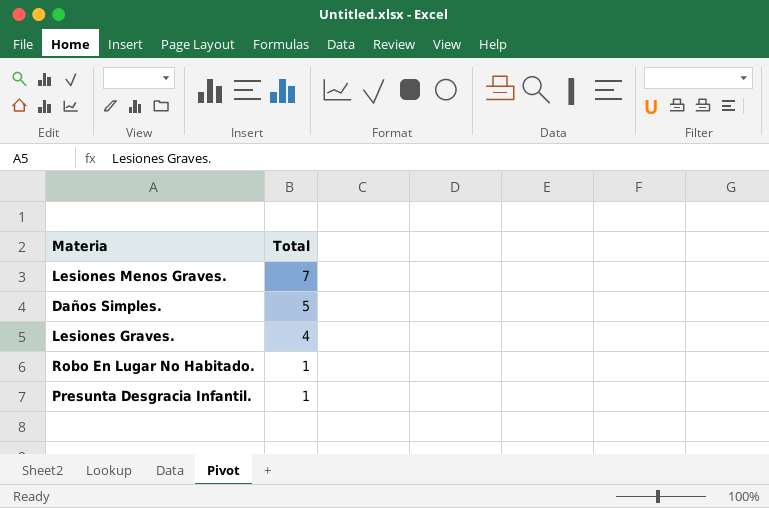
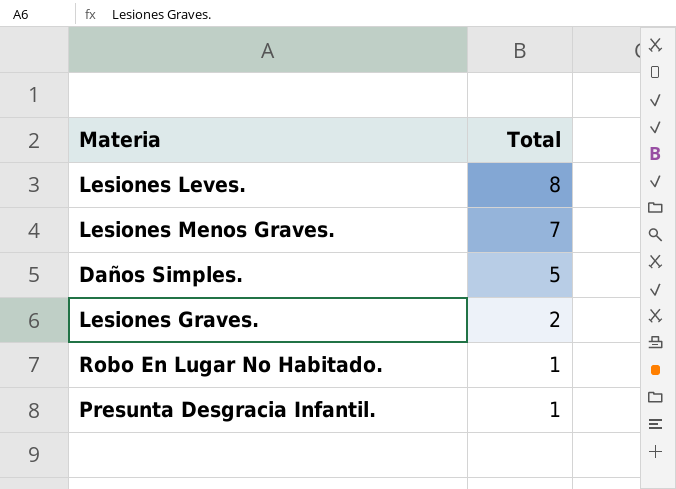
row Lesiones Leves.: none -> 8
Lesiones Graves. | Total: 4 -> 2

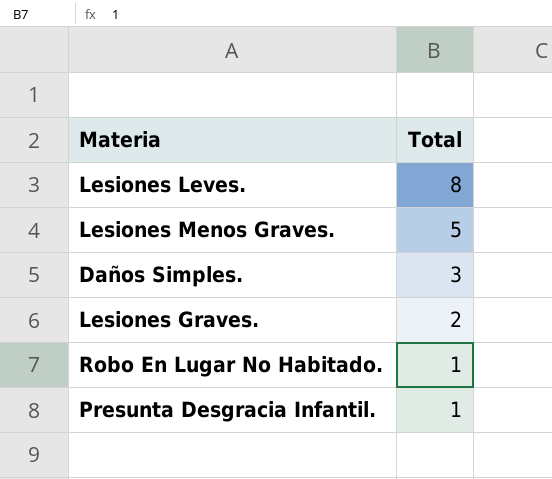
Lesiones Menos Graves. | Total: 7 -> 5
Daños Simples. | Total: 5 -> 3

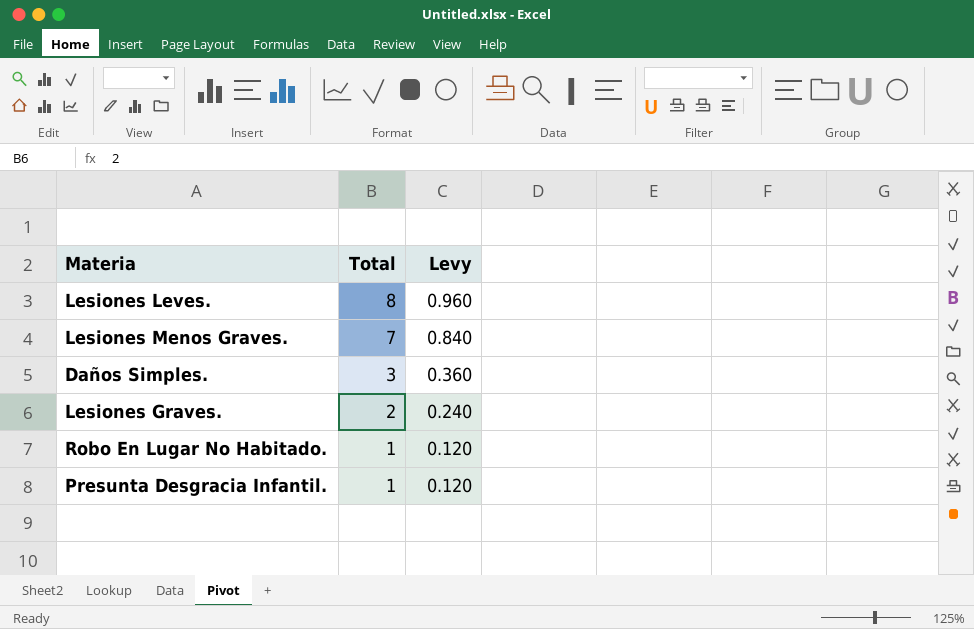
column Levy | formula: none -> [Total] * 0.12
Lesiones Menos Graves. | Total: 5 -> 7

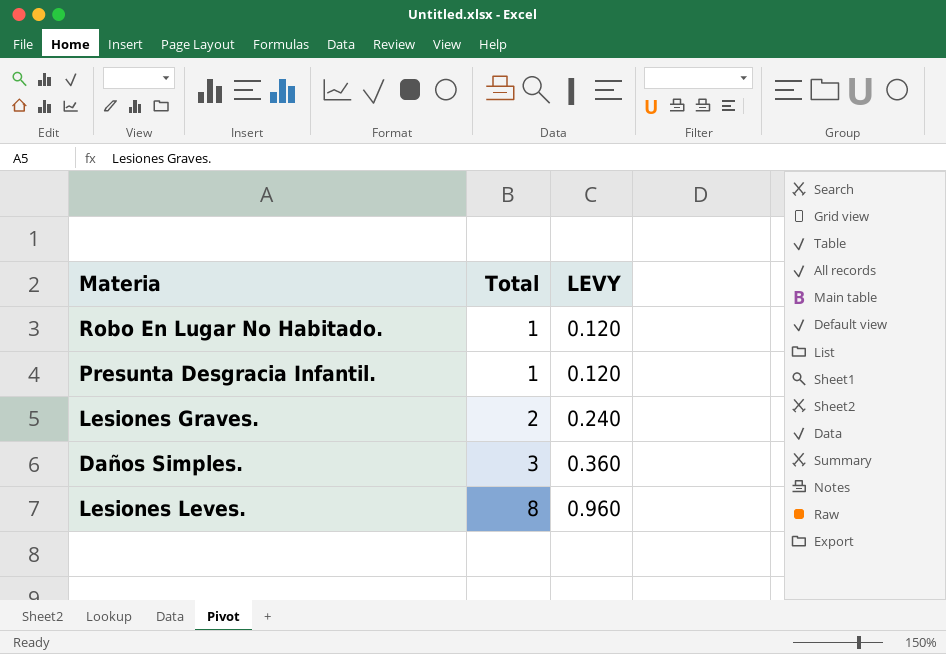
row order: Total descending -> Total ascending
column name: Levy -> LEVY
row Lesiones Menos Graves.: 7 | 0.840 -> none

